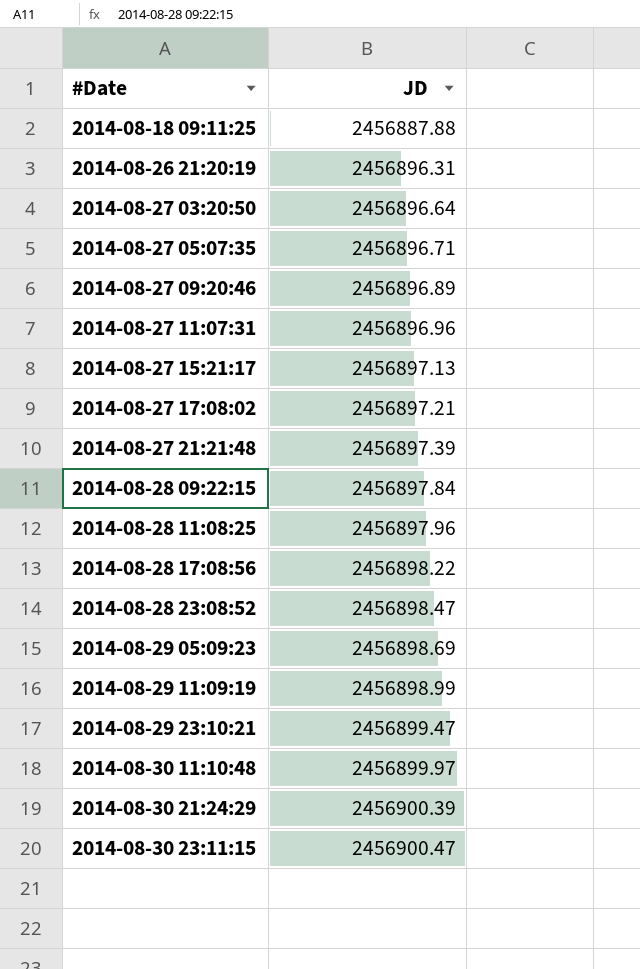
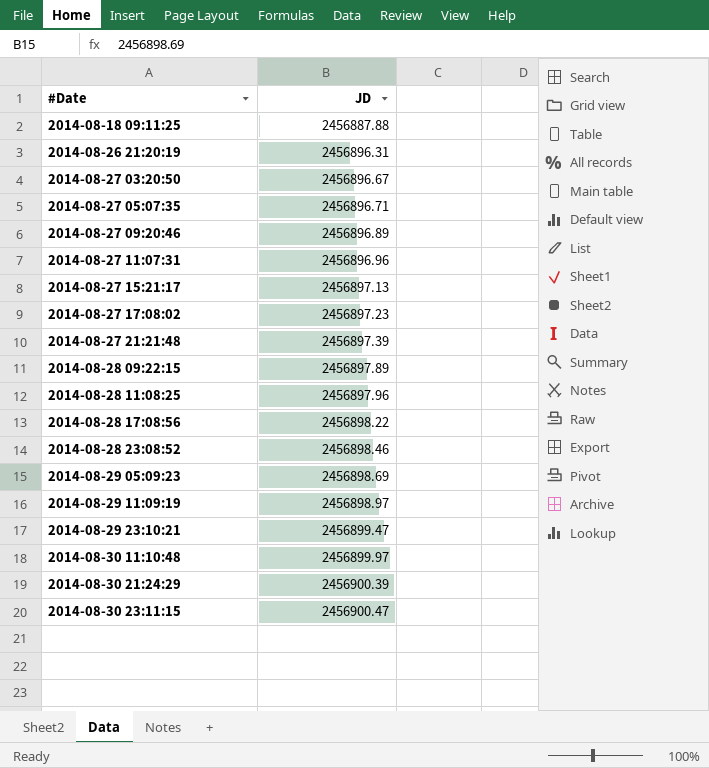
2014-08-27 03:20:50 | JD: 2456896.64 -> 2456896.67
2014-08-27 17:08:02 | JD: 2456897.21 -> 2456897.23
2014-08-28 09:22:15 | JD: 2456897.84 -> 2456897.89
2014-08-28 23:08:52 | JD: 2456898.47 -> 2456898.46
2014-08-29 11:09:19 | JD: 2456898.99 -> 2456898.97

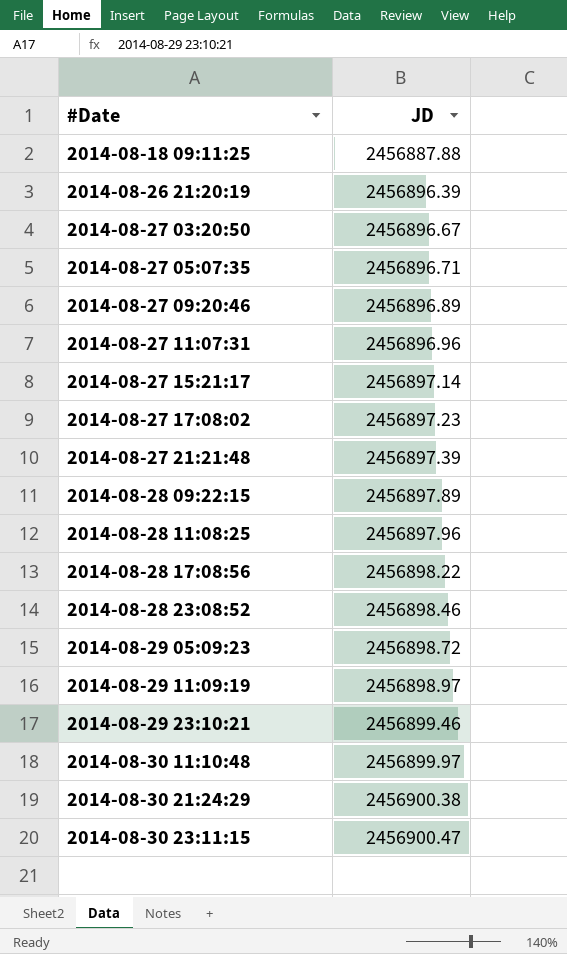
2014-08-26 21:20:19 | JD: 2456896.31 -> 2456896.39
2014-08-27 15:21:17 | JD: 2456897.13 -> 2456897.14
2014-08-29 05:09:23 | JD: 2456898.69 -> 2456898.72
2014-08-29 23:10:21 | JD: 2456899.47 -> 2456899.46
2014-08-30 21:24:29 | JD: 2456900.39 -> 2456900.38

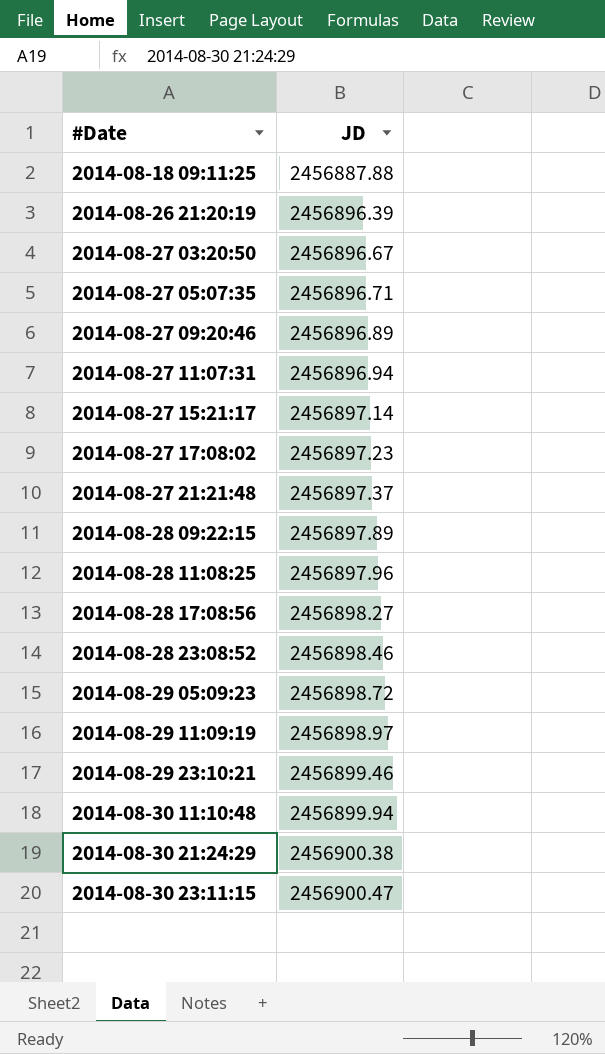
2014-08-27 11:07:31 | JD: 2456896.96 -> 2456896.94
2014-08-27 21:21:48 | JD: 2456897.39 -> 2456897.37
2014-08-28 17:08:56 | JD: 2456898.22 -> 2456898.27
2014-08-30 11:10:48 | JD: 2456899.97 -> 2456899.94

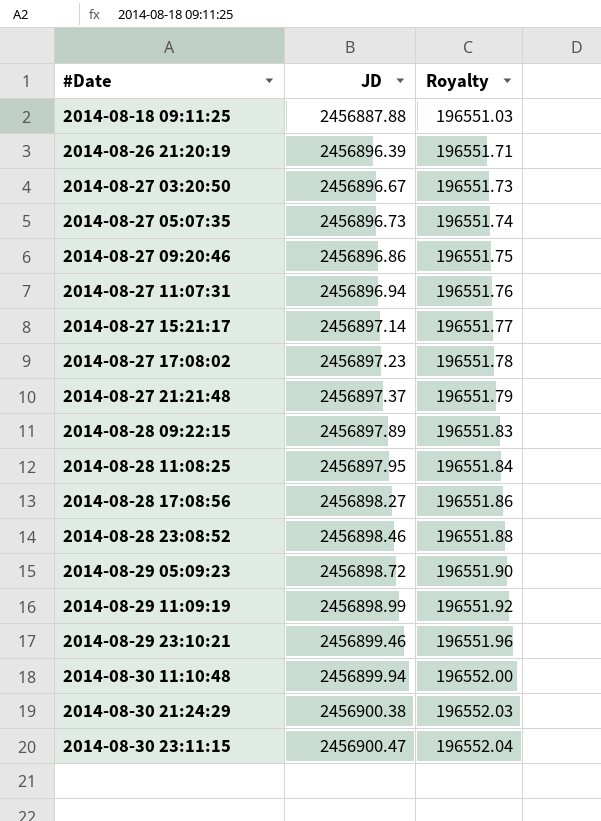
column Royalty | formula: none -> [JD] * 0.08
2014-08-27 05:07:35 | JD: 2456896.71 -> 2456896.73
2014-08-27 09:20:46 | JD: 2456896.89 -> 2456896.86
2014-08-28 11:08:25 | JD: 2456897.96 -> 2456897.95
2014-08-29 11:09:19 | JD: 2456898.97 -> 2456898.99

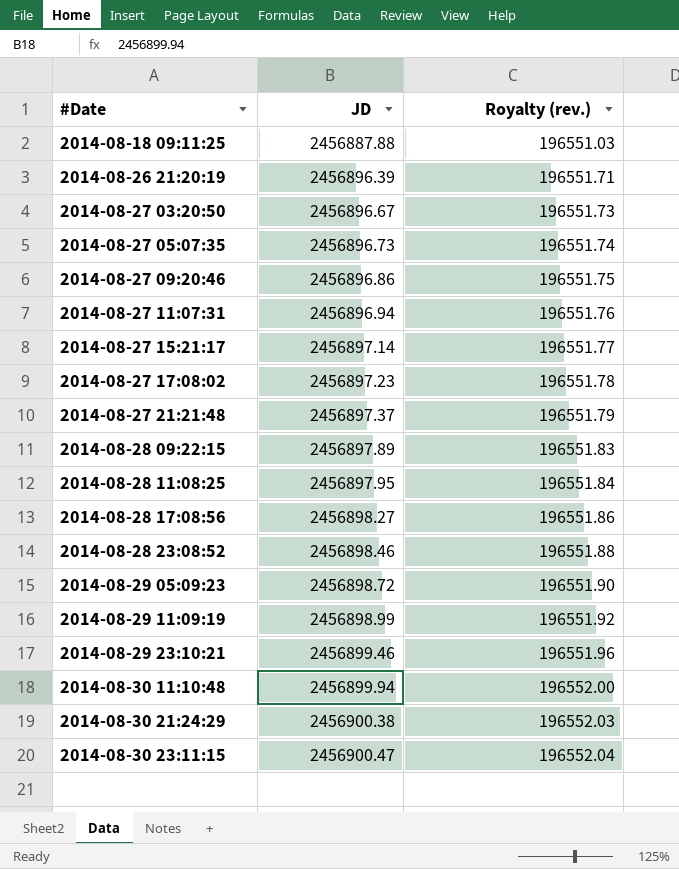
column name: Royalty -> Royalty (rev.)

